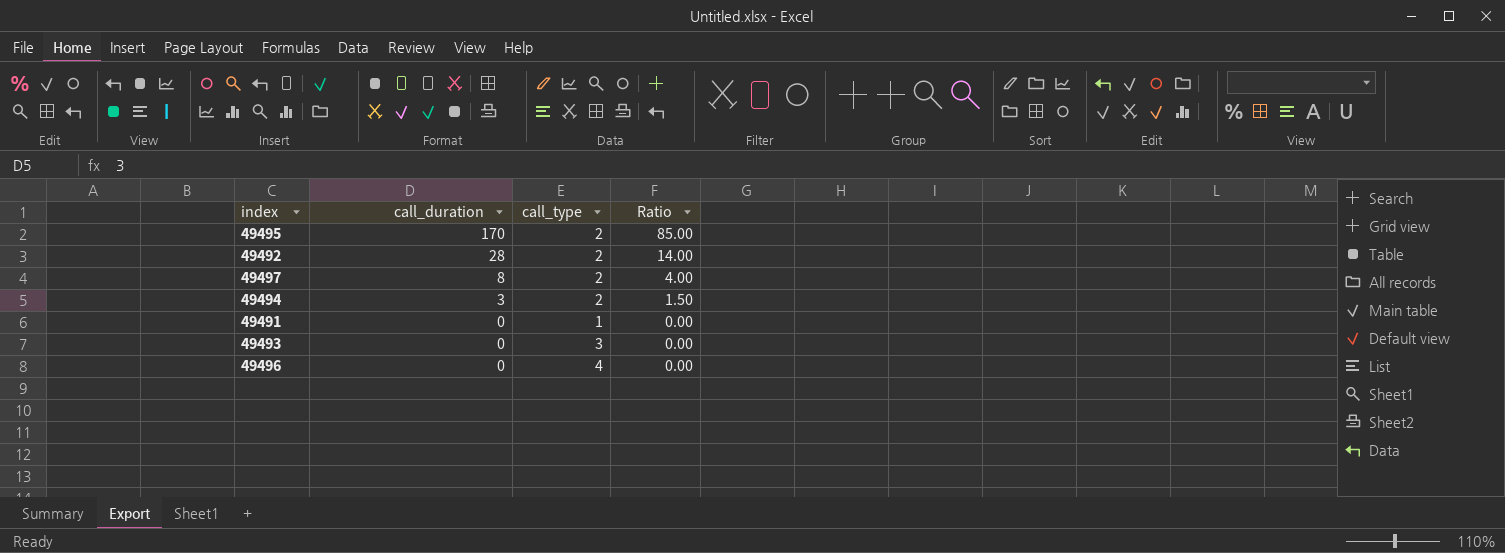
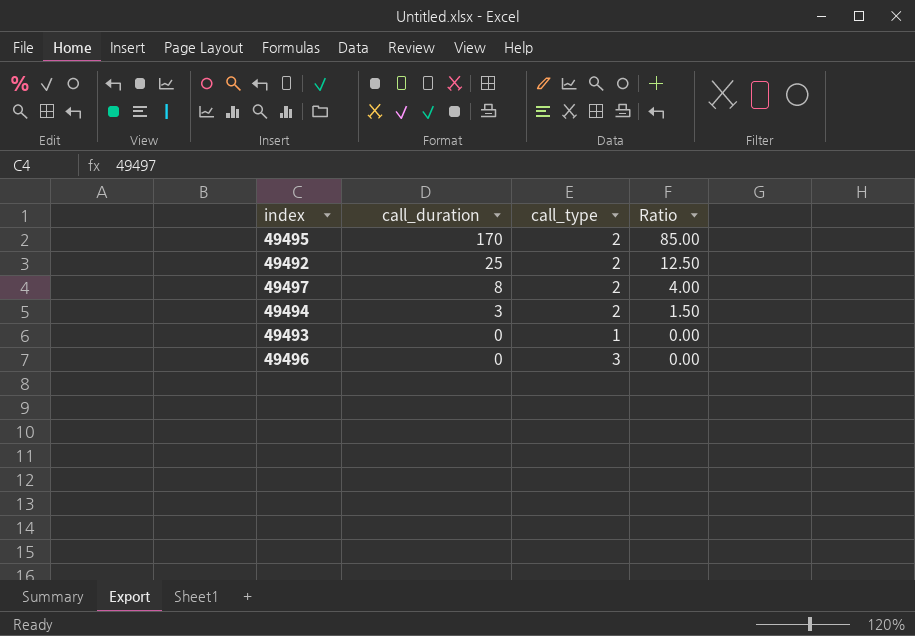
row 49491: 0 | 1 | 0.00 -> none
49492 | call_duration: 28 -> 25
49492 | Ratio: 14.00 -> 12.50
49493 | call_type: 3 -> 1
49496 | call_type: 4 -> 3

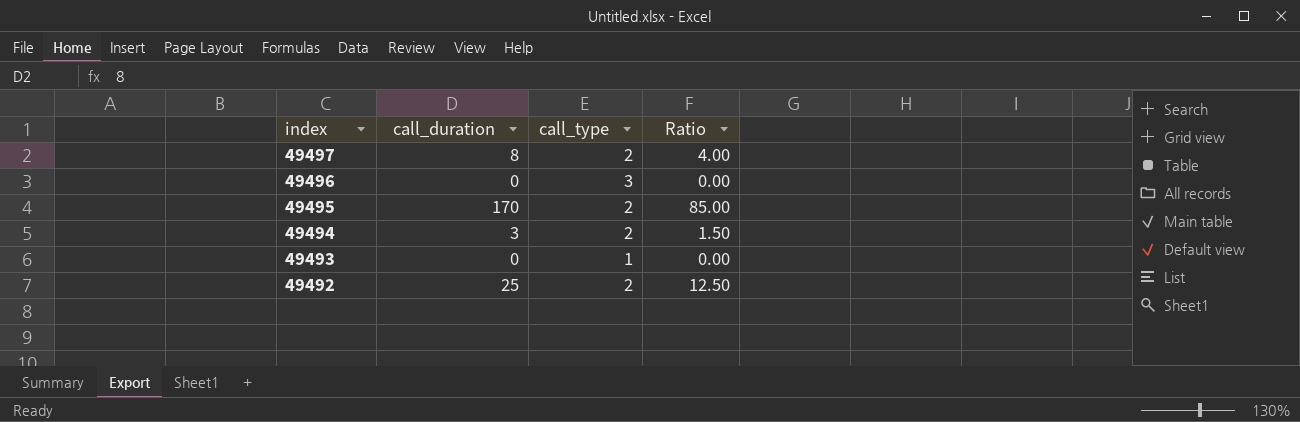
row order: call_duration descending -> index descending

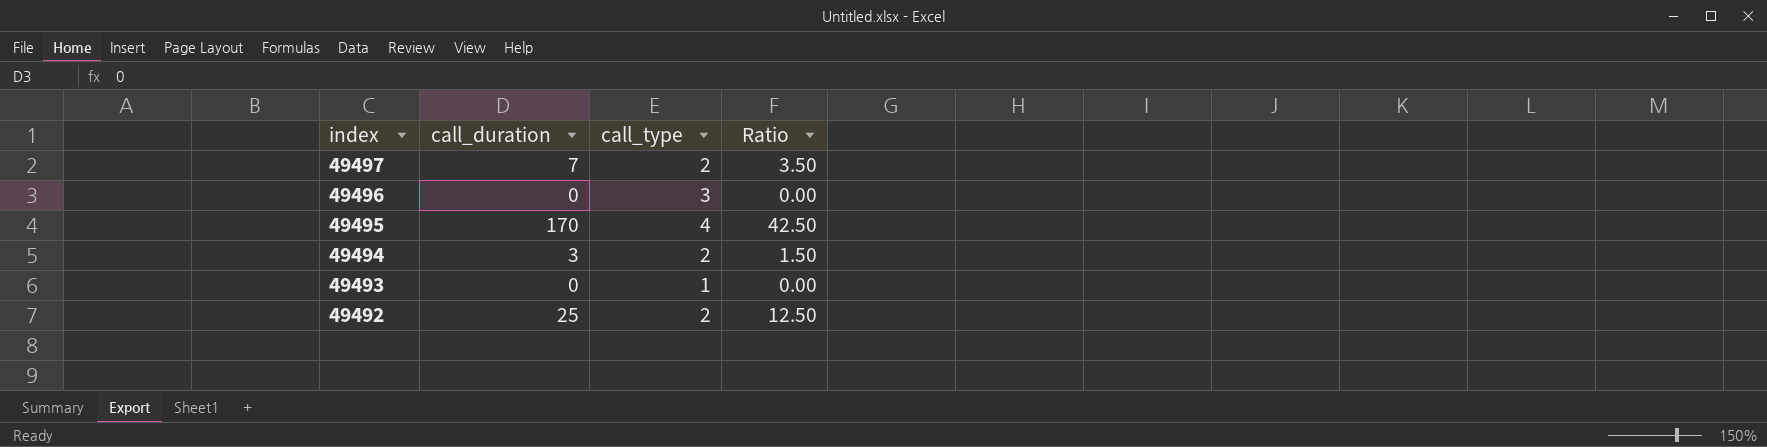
49497 | call_duration: 8 -> 7
49497 | Ratio: 4.00 -> 3.50
49495 | call_type: 2 -> 4
49495 | Ratio: 85.00 -> 42.50

